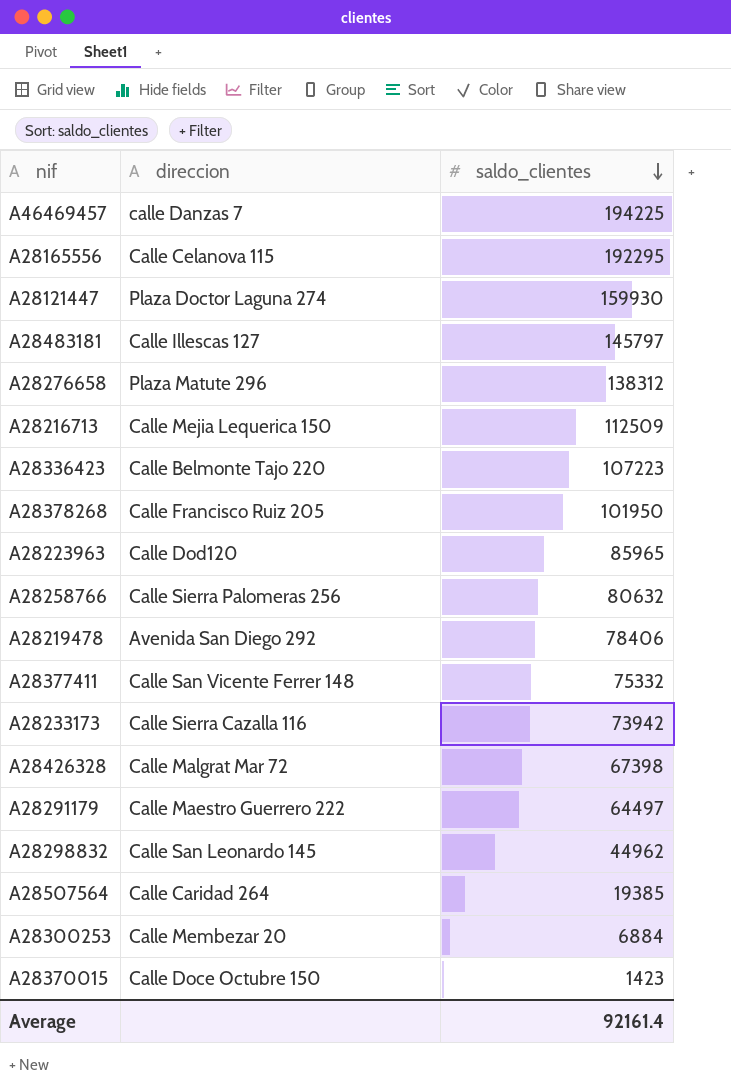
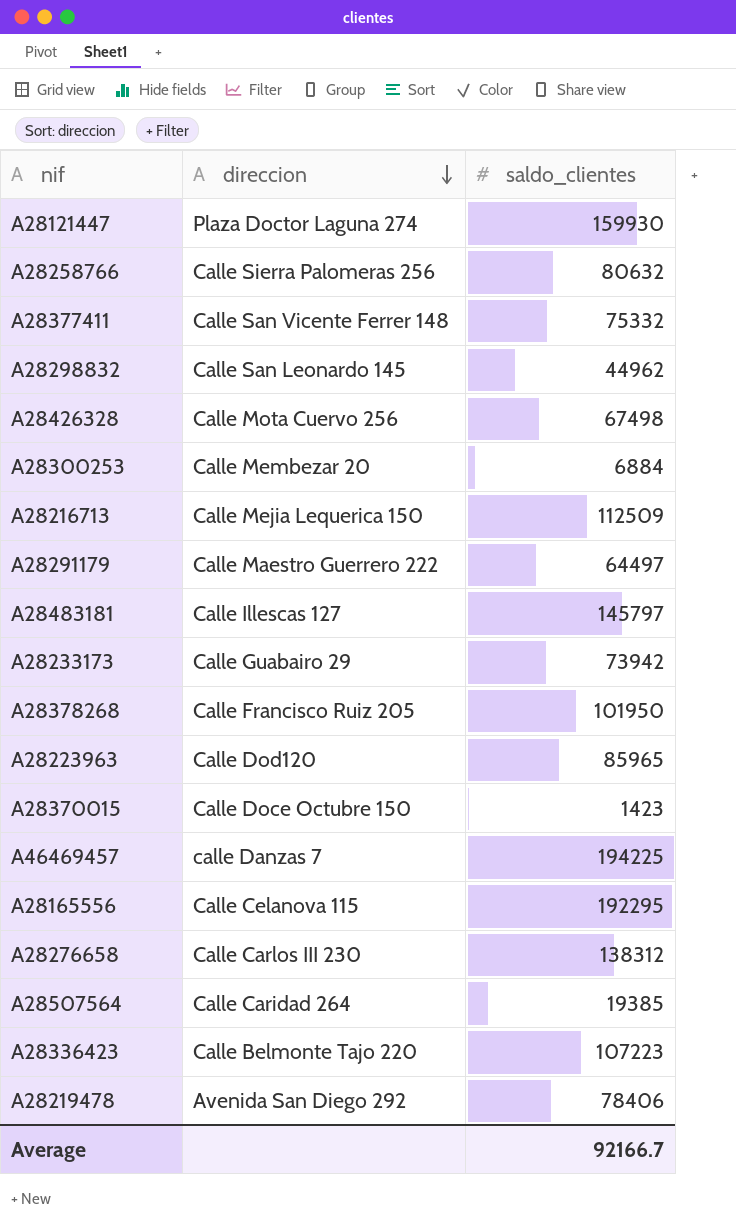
row order: saldo_clientes descending -> direccion descending
A28426328 | direccion: Calle Malgrat Mar 72 -> Calle Mota Cuervo 256
A28426328 | saldo_clientes: 67398 -> 67498
A28233173 | direccion: Calle Sierra Cazalla 116 -> Calle Guabairo 29
A28276658 | direccion: Plaza Matute 296 -> Calle Carlos III 230
Average | saldo_clientes: 92161.4 -> 92166.7

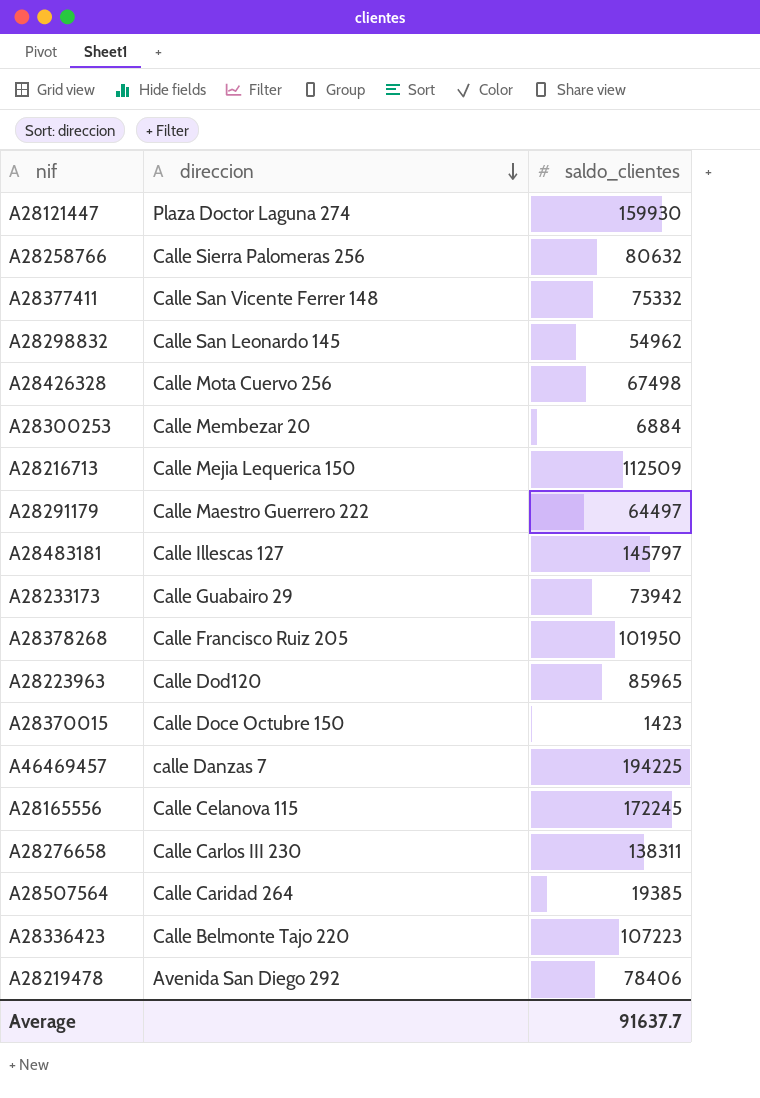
A28298832 | saldo_clientes: 44962 -> 54962
A28165556 | saldo_clientes: 192295 -> 172245
A28276658 | saldo_clientes: 138312 -> 138311
Average | saldo_clientes: 92166.7 -> 91637.7

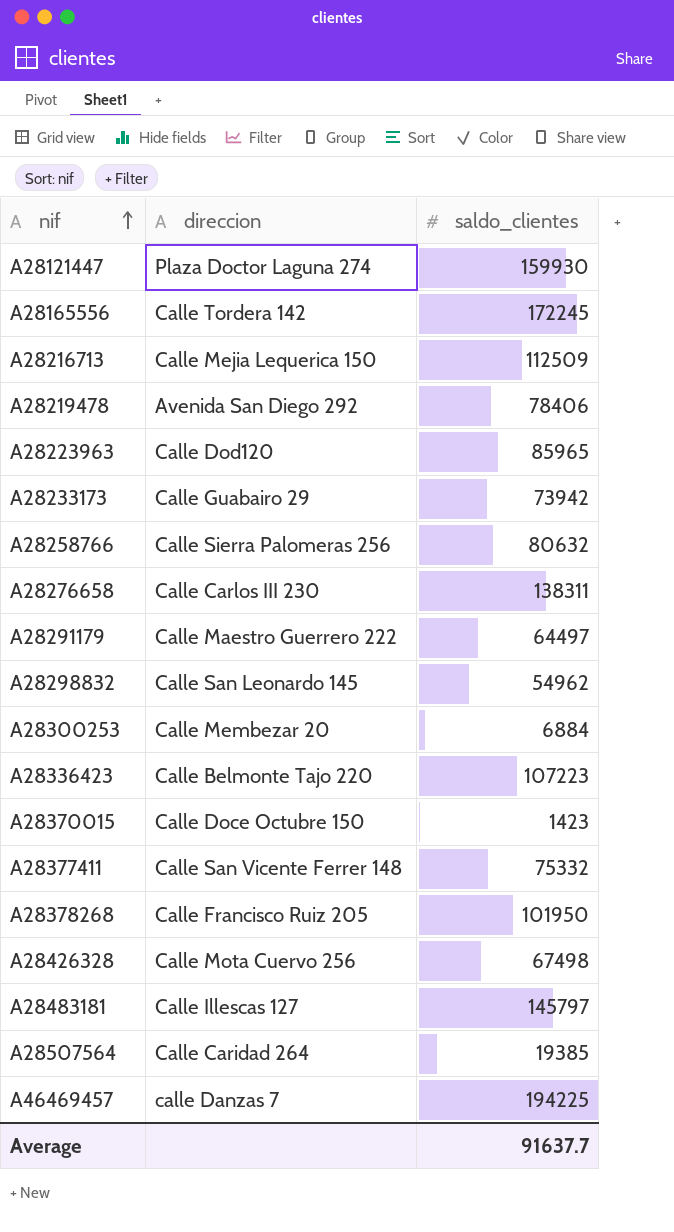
row order: direccion descending -> nif ascending
A28165556 | direccion: Calle Celanova 115 -> Calle Tordera 142

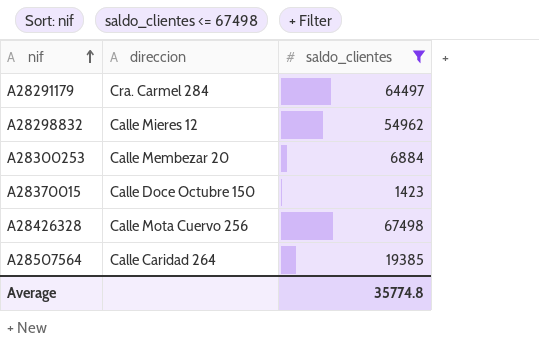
filter: none -> saldo_clientes <= 67498
A28291179 | direccion: Calle Maestro Guerrero 222 -> Cra. Carmel 284
A28298832 | direccion: Calle San Leonardo 145 -> Calle Mieres 12
Average | saldo_clientes: 91637.7 -> 35774.8

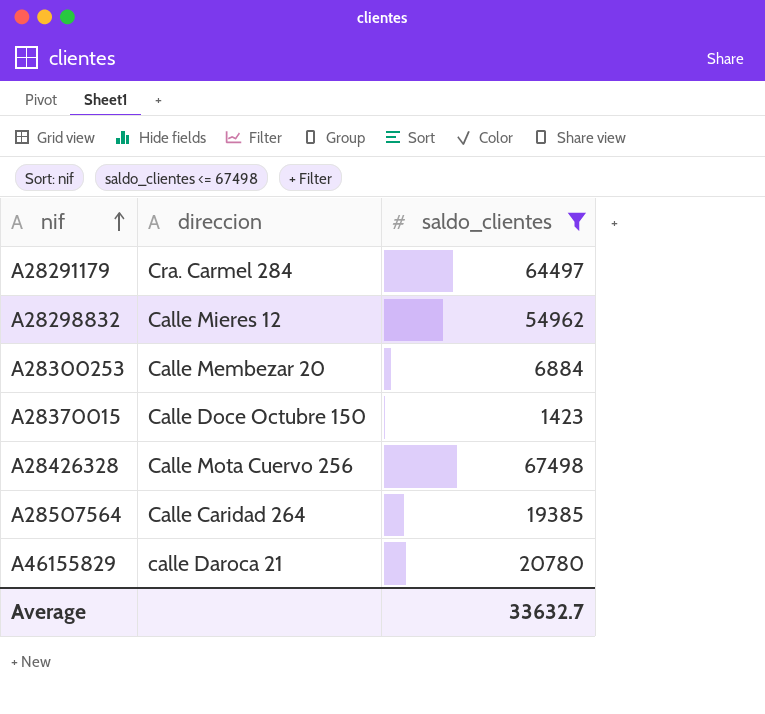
row A46155829: none -> calle Daroca 21 | 20780
Average | saldo_clientes: 35774.8 -> 33632.7

